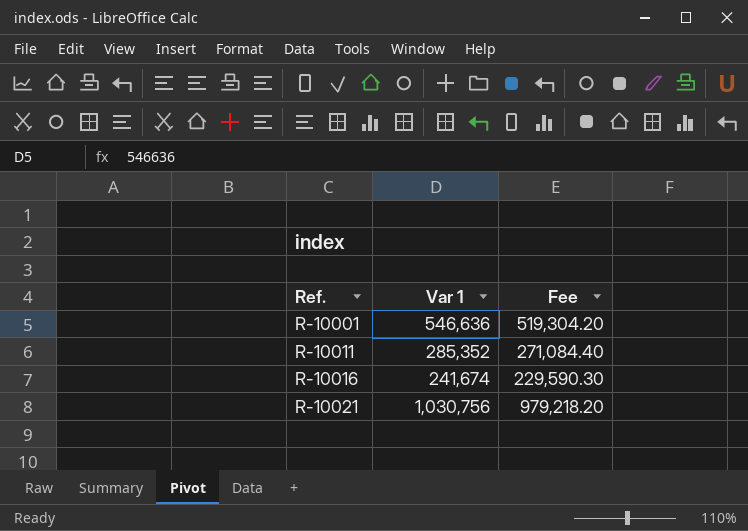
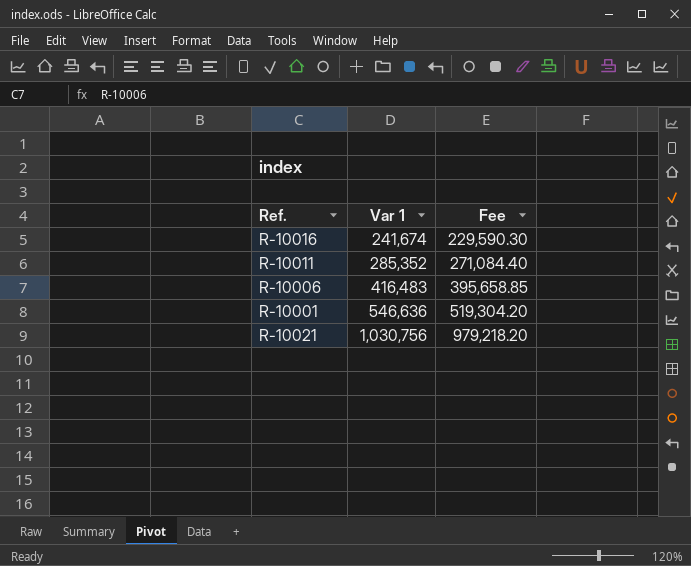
row order: Ref. ascending -> Var 1 ascending
row R-10006: none -> 416,483 | 395,658.85

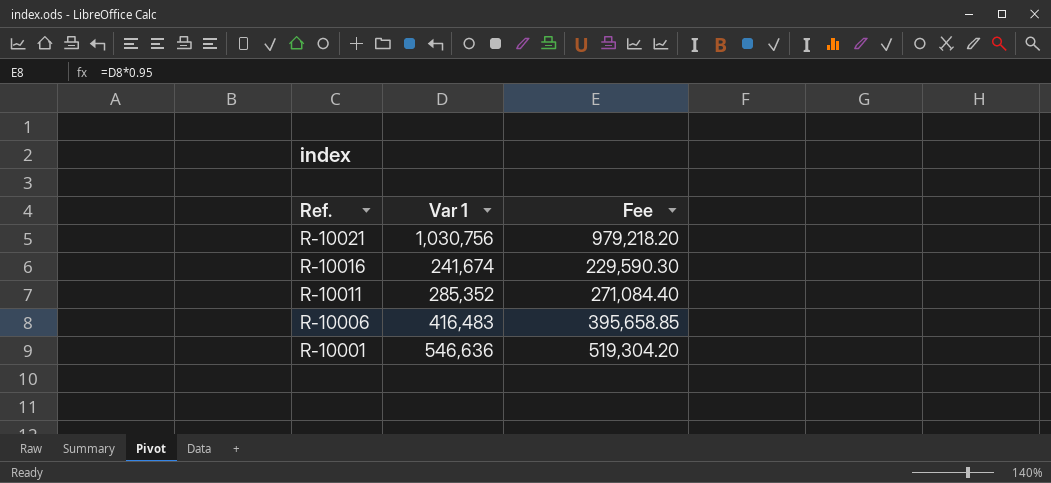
row order: Var 1 ascending -> Ref. descending

